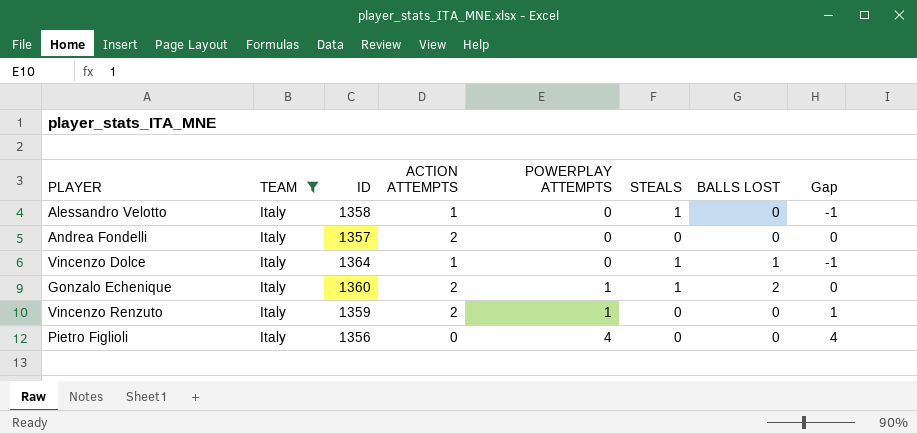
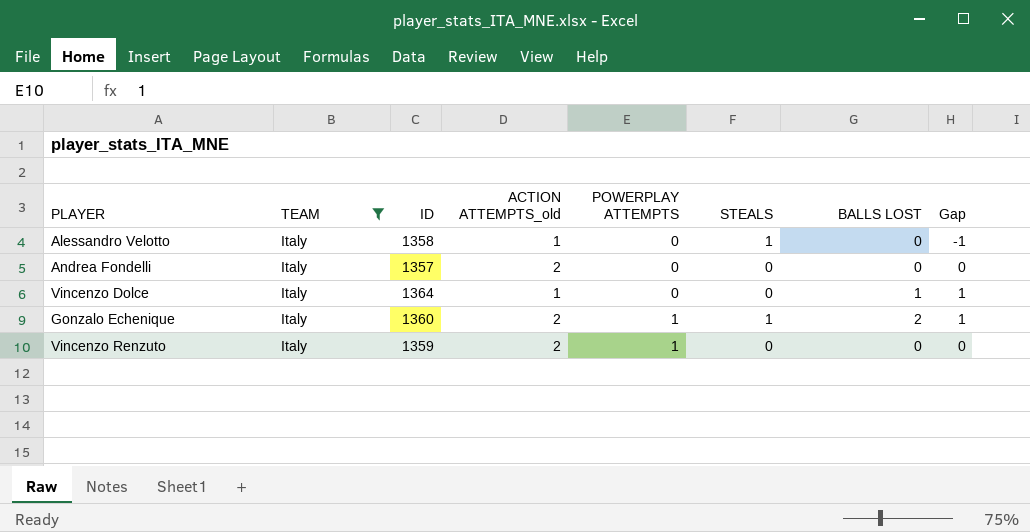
column name: ACTION ATTEMPTS -> ACTION ATTEMPTS_old
column Gap | formula: [POWERPLAY ATTEMPTS] - [STEALS] -> [BALLS LOST] - [STEALS]
row Pietro Figlioli: Italy | 1356 | 0 | 4 | 0 | 0 | 4 -> none
Vincenzo Dolce | STEALS: 1 -> 0

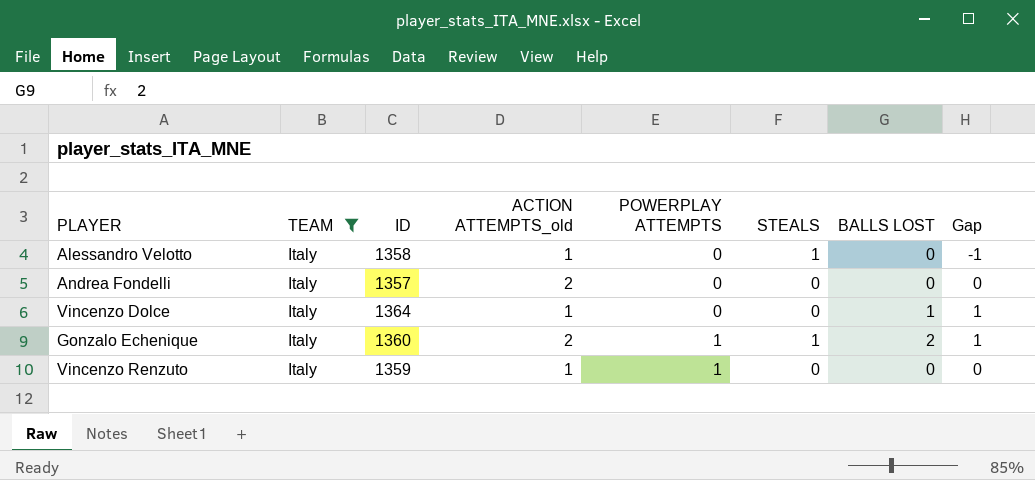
Vincenzo Renzuto | ACTION ATTEMPTS_old: 2 -> 1

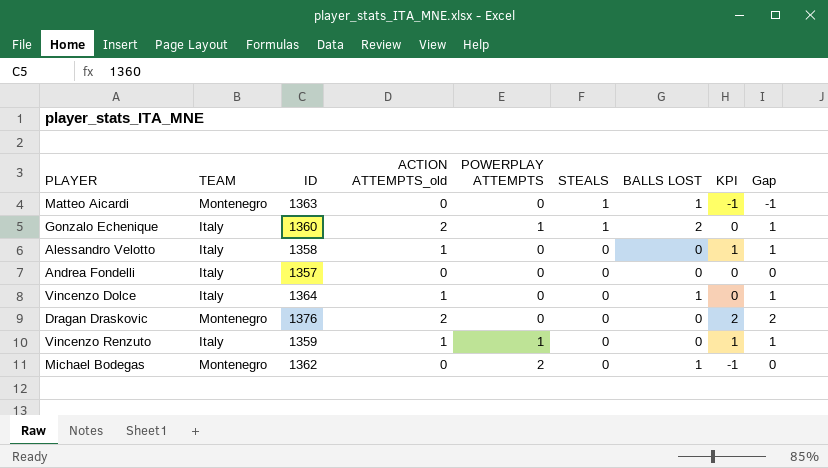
filter: TEAM = Italy -> none
row order: POWERPLAY ATTEMPTS ascending -> STEALS descending
column KPI | formula: none -> [ACTION ATTEMPTS_old] - [BALLS LOST]
column Gap | formula: [BALLS LOST] - [STEALS] -> [ACTION ATTEMPTS_old] - [STEALS]
Alessandro Velotto | STEALS: 1 -> 0
Andrea Fondelli | ACTION ATTEMPTS_old: 2 -> 0

